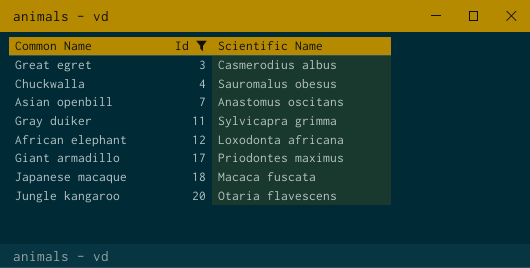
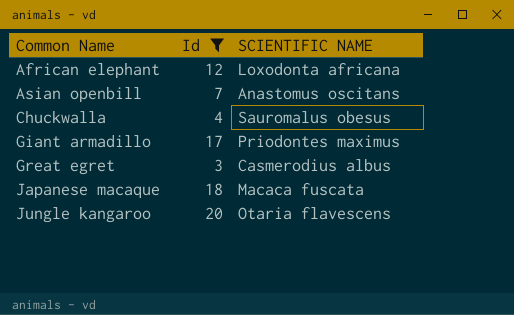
row order: Id ascending -> Common Name ascending
column name: Scientific Name -> SCIENTIFIC NAME
row Gray duiker: 11 | Sylvicapra grimma -> none

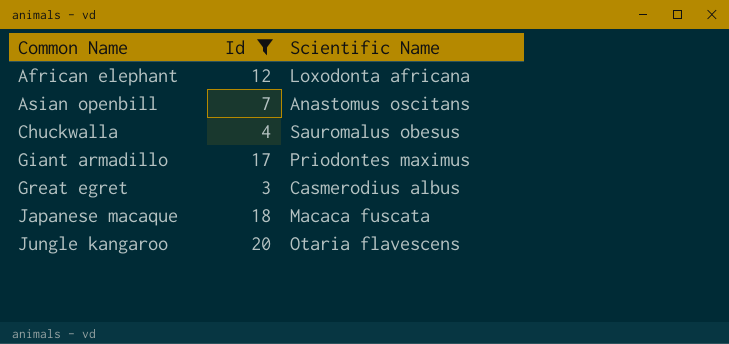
column name: SCIENTIFIC NAME -> Scientific Name

